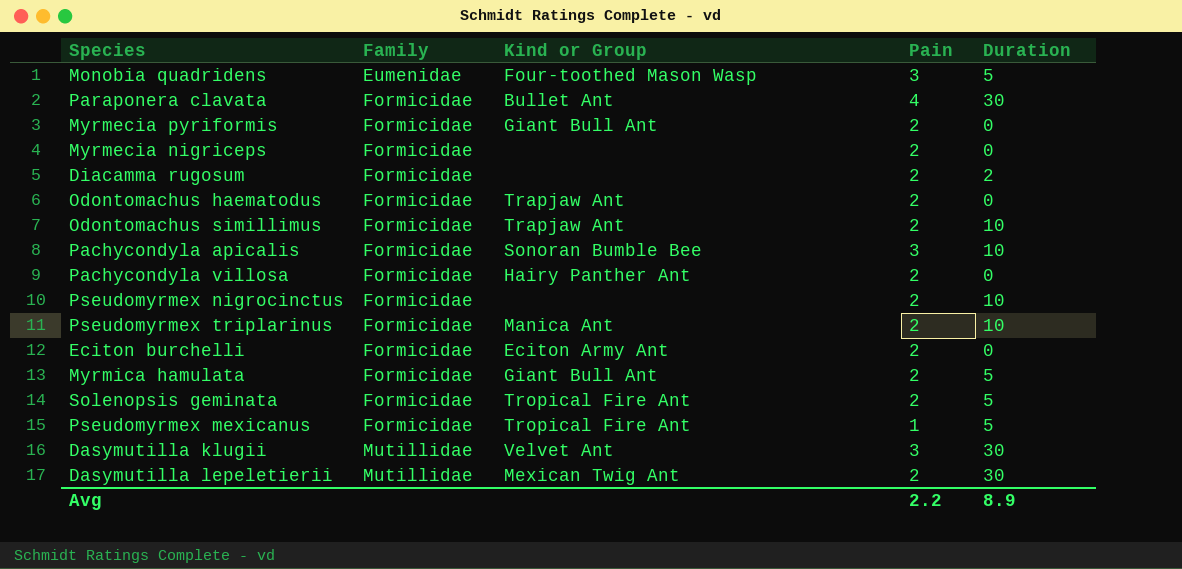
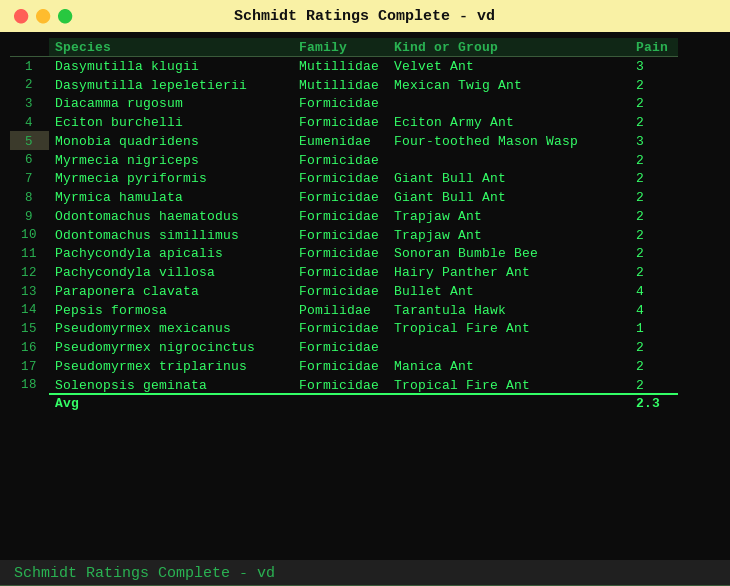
row order: Family ascending -> Species ascending
column Duration | position: 5 -> none
Pachycondyla apicalis | Pain: 3 -> 2
row Pepsis formosa: none -> Pomilidae | Tarantula Hawk | 4
Avg | Pain: 2.2 -> 2.3

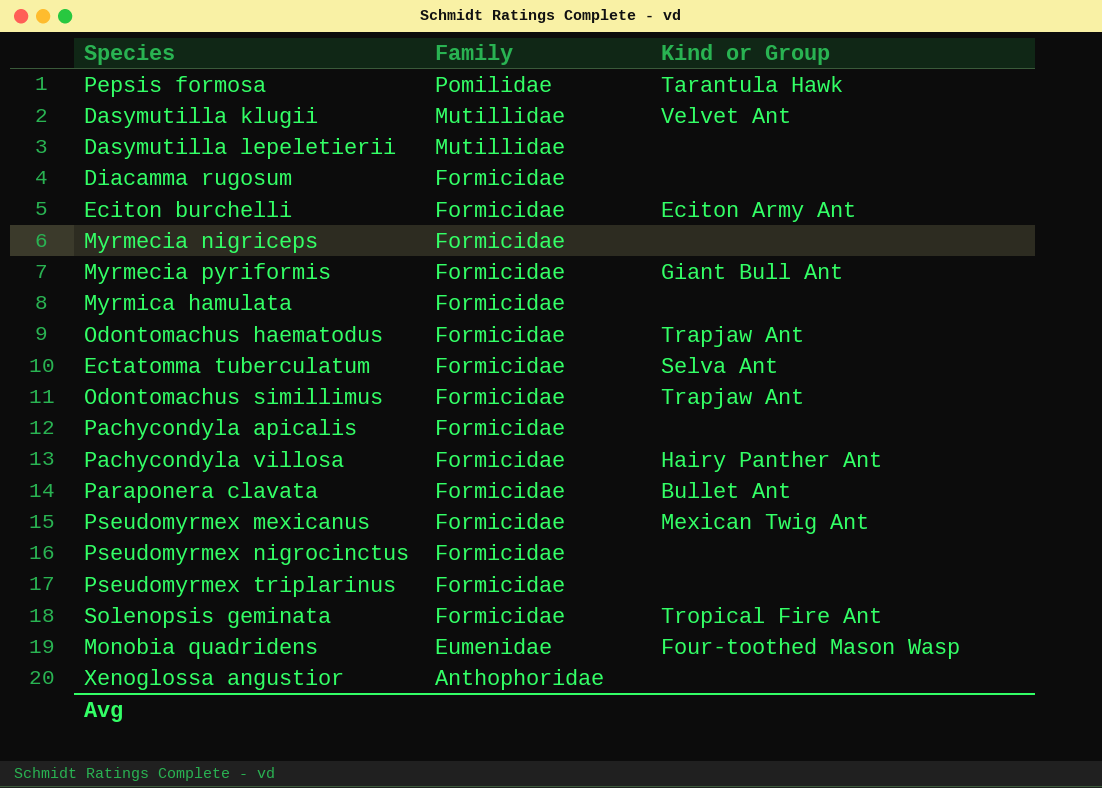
row order: Species ascending -> Family descending
column Pain | position: 4 -> none
Dasymutilla lepeletierii | Kind or Group: Mexican Twig Ant -> none
Myrmica hamulata | Kind or Group: Giant Bull Ant -> none
row Ectatomma tuberculatum: none -> Formicidae | Selva Ant
Pachycondyla apicalis | Kind or Group: Sonoran Bumble Bee -> none
Pseudomyrmex mexicanus | Kind or Group: Tropical Fire Ant -> Mexican Twig Ant
Pseudomyrmex triplarinus | Kind or Group: Manica Ant -> none
row Xenoglossa angustior: none -> Anthophoridae | none

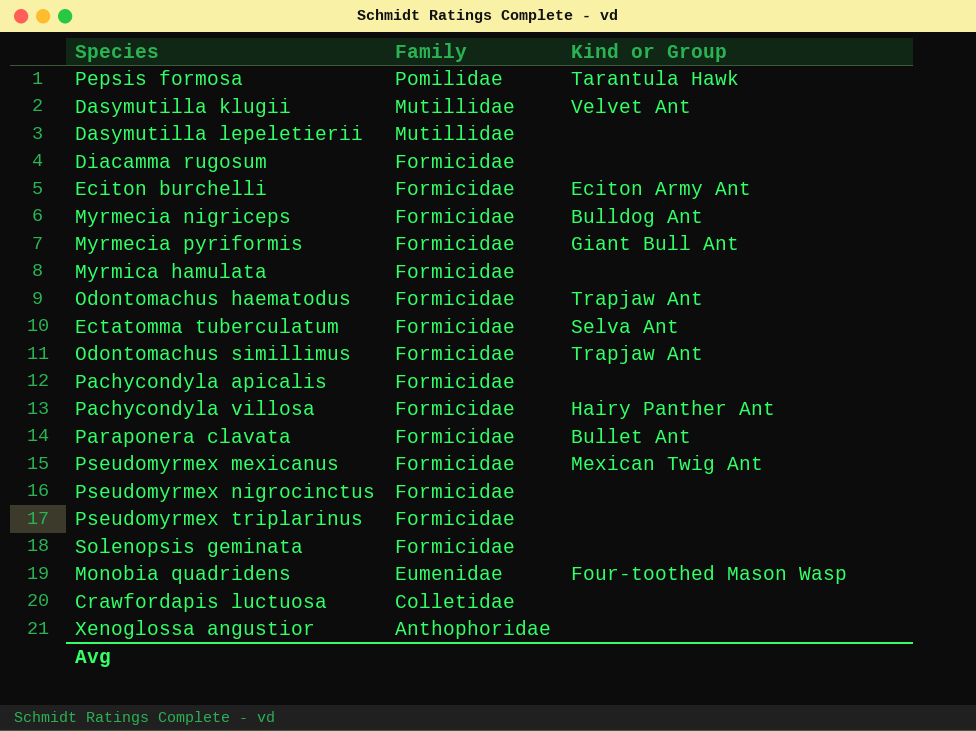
Myrmecia nigriceps | Kind or Group: none -> Bulldog Ant
Solenopsis geminata | Kind or Group: Tropical Fire Ant -> none
row Crawfordapis luctuosa: none -> Colletidae | none

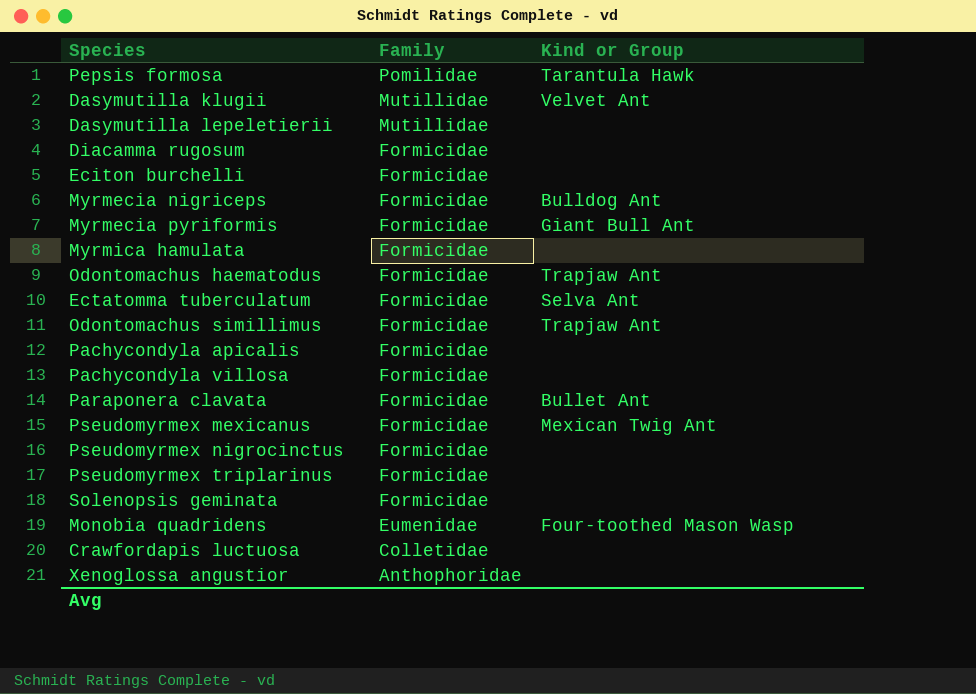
Eciton burchelli | Kind or Group: Eciton Army Ant -> none
Pachycondyla villosa | Kind or Group: Hairy Panther Ant -> none

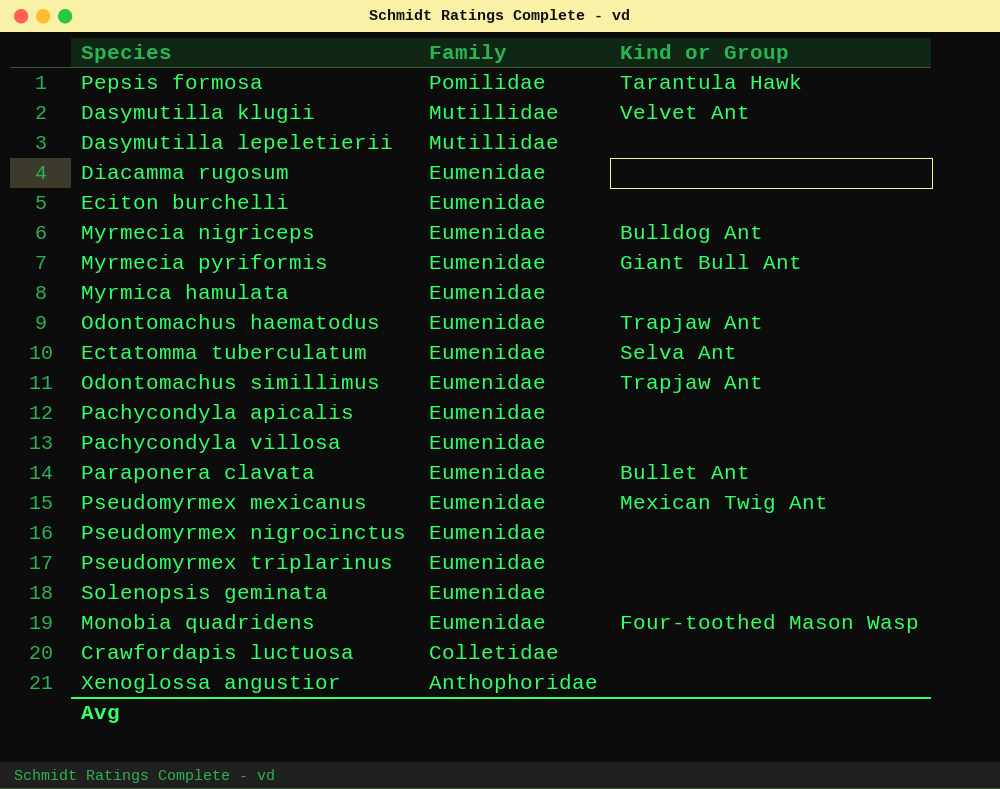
Diacamma rugosum | Family: Formicidae -> Eumenidae
Eciton burchelli | Family: Formicidae -> Eumenidae
Myrmecia nigriceps | Family: Formicidae -> Eumenidae
Myrmecia pyriformis | Family: Formicidae -> Eumenidae
Myrmica hamulata | Family: Formicidae -> Eumenidae
Odontomachus haematodus | Family: Formicidae -> Eumenidae
Ectatomma tuberculatum | Family: Formicidae -> Eumenidae
Odontomachus simillimus | Family: Formicidae -> Eumenidae
Pachycondyla apicalis | Family: Formicidae -> Eumenidae
Pachycondyla villosa | Family: Formicidae -> Eumenidae
Paraponera clavata | Family: Formicidae -> Eumenidae
Pseudomyrmex mexicanus | Family: Formicidae -> Eumenidae
Pseudomyrmex nigrocinctus | Family: Formicidae -> Eumenidae
Pseudomyrmex triplarinus | Family: Formicidae -> Eumenidae
Solenopsis geminata | Family: Formicidae -> Eumenidae

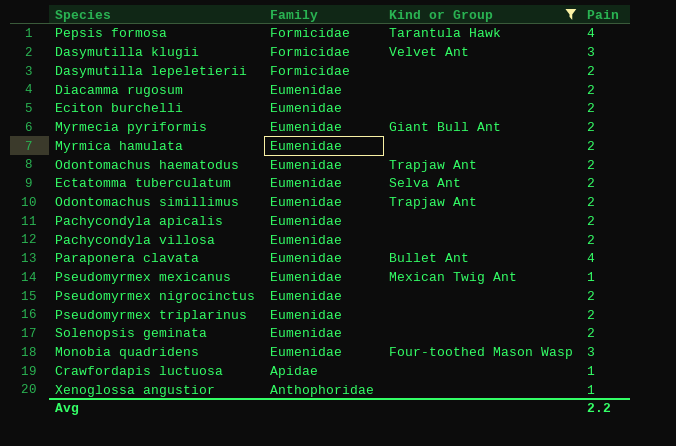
filter: none -> Kind or Group != Bulldog Ant
column Pain | position: none -> 4
Pepsis formosa | Family: Pomilidae -> Formicidae
Dasymutilla klugii | Family: Mutillidae -> Formicidae
Dasymutilla lepeletierii | Family: Mutillidae -> Formicidae
Crawfordapis luctuosa | Family: Colletidae -> Apidae

